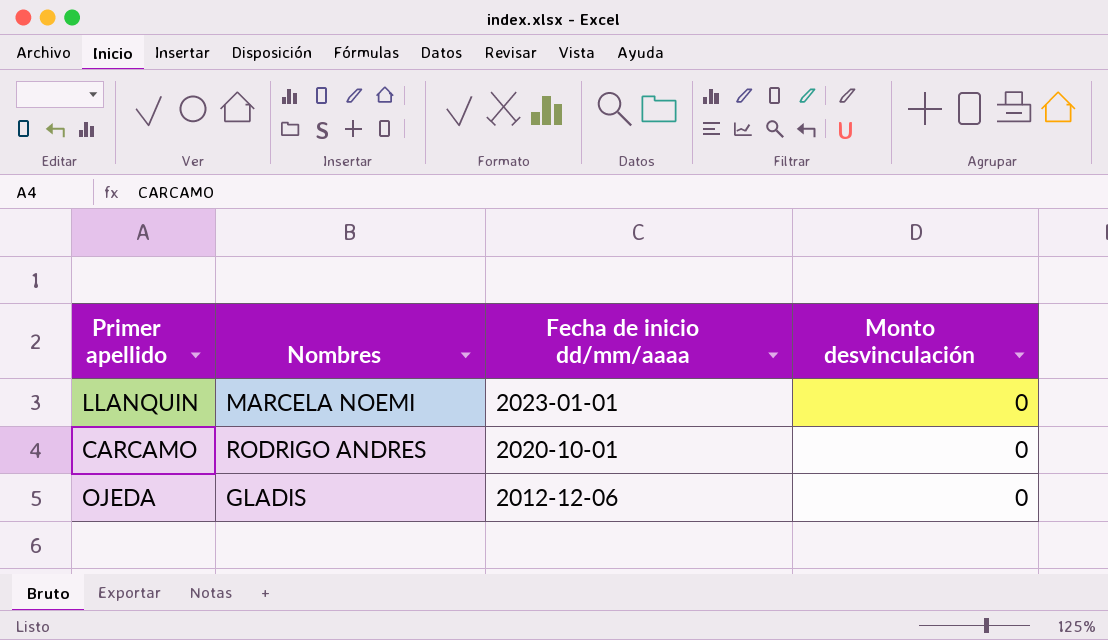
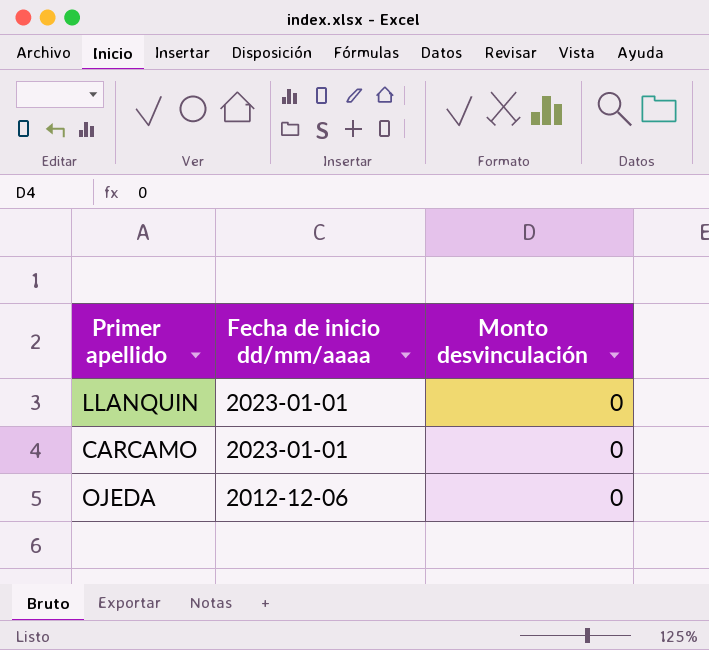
column Nombres | position: 2 -> none
CARCAMO | Fecha de inicio dd/mm/aaaa: 2020-10-01 -> 2023-01-01

